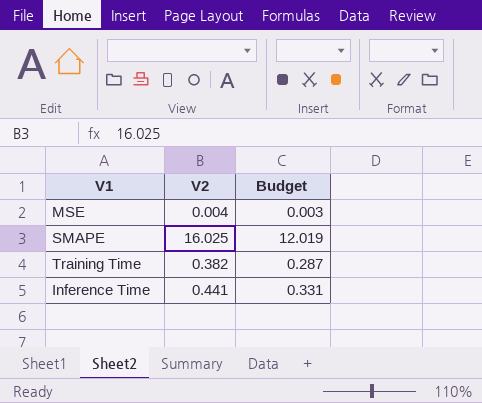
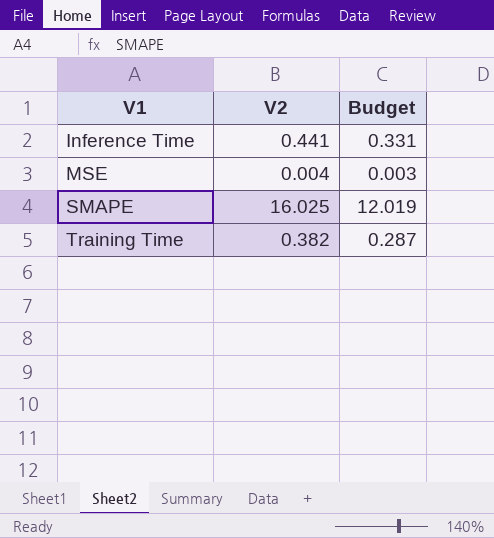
row order: none -> V1 ascending

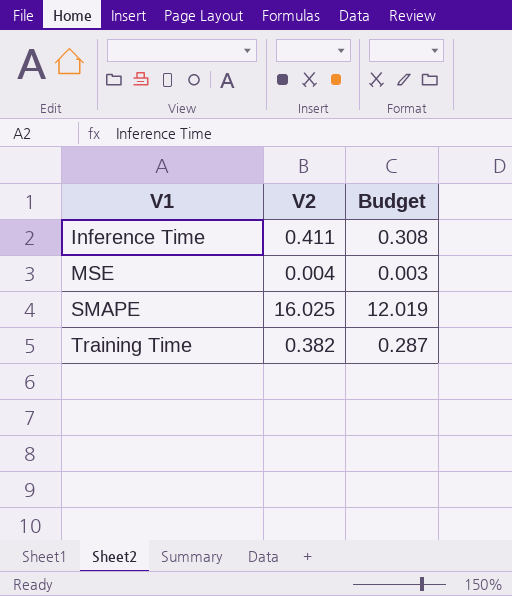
Inference Time | V2: 0.441 -> 0.411
Inference Time | Budget: 0.331 -> 0.308

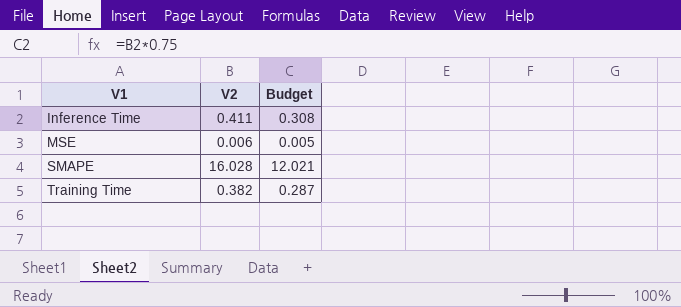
MSE | V2: 0.004 -> 0.006
MSE | Budget: 0.003 -> 0.005
SMAPE | V2: 16.025 -> 16.028
SMAPE | Budget: 12.019 -> 12.021

